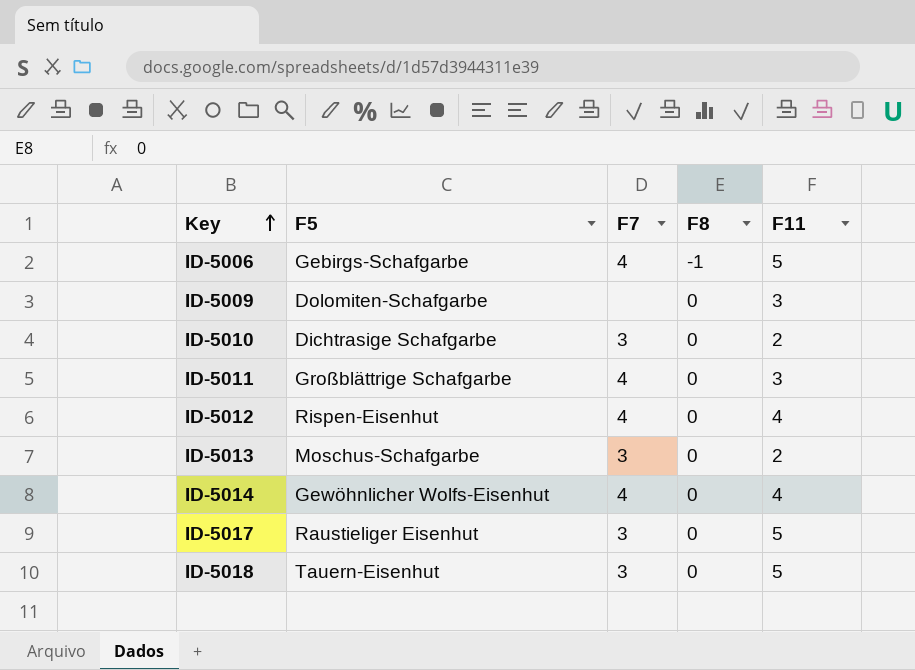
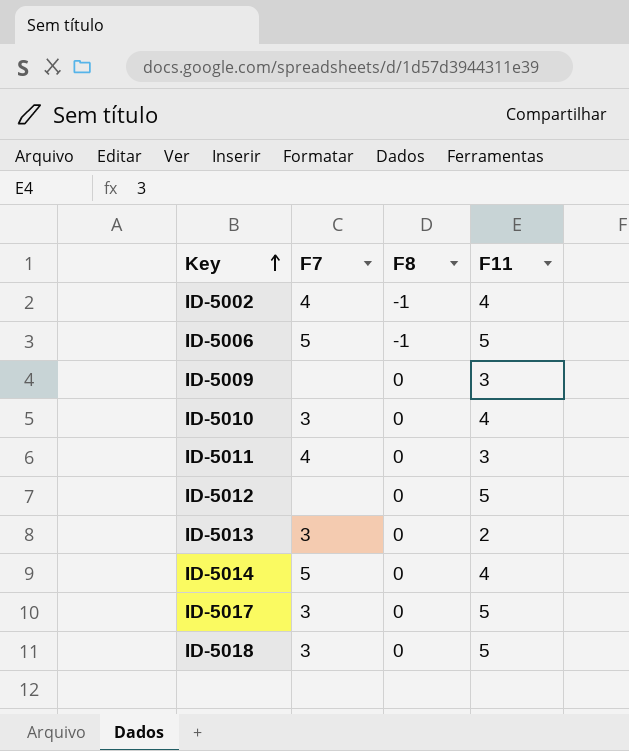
column F5 | position: 2 -> none
row ID-5002: none -> 4 | -1 | 4
ID-5006 | F7: 4 -> 5
ID-5010 | F11: 2 -> 4
ID-5012 | F7: 4 -> none
ID-5012 | F11: 4 -> 5
ID-5014 | F7: 4 -> 5

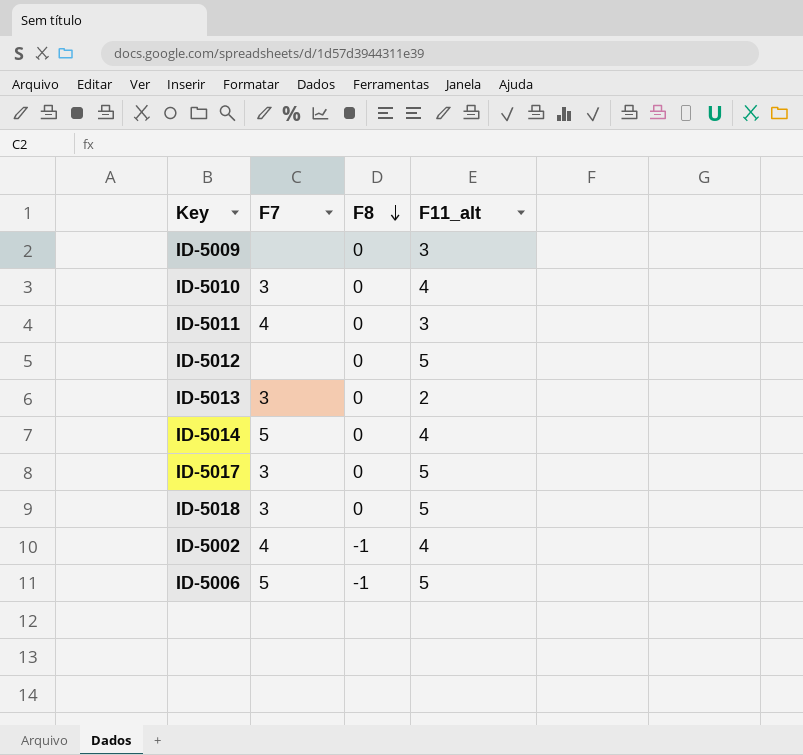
row order: Key ascending -> F8 descending
column name: F11 -> F11_alt

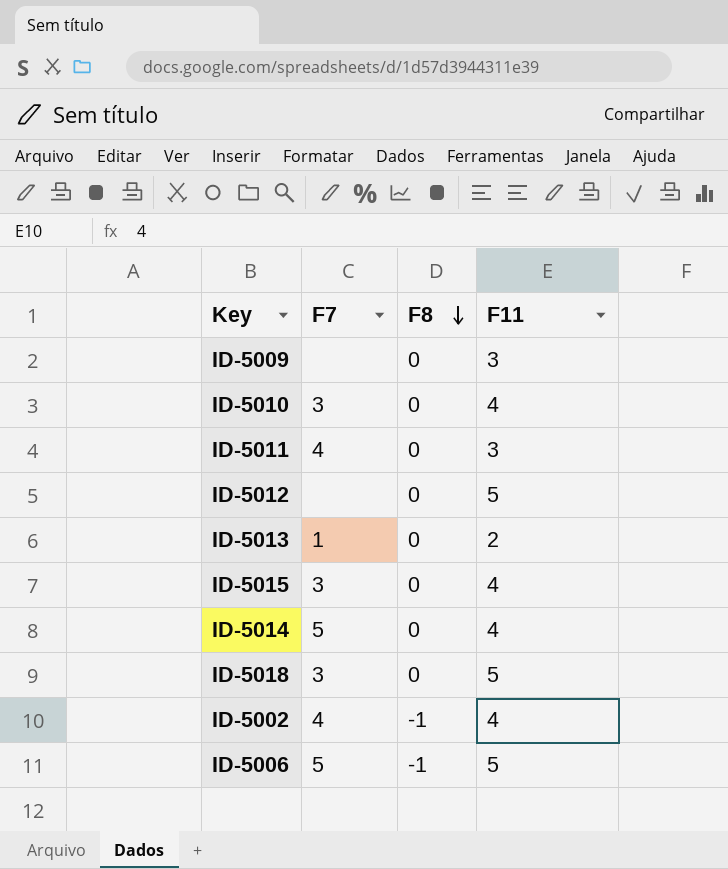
column name: F11_alt -> F11
row ID-5017: 3 | 0 | 5 -> none
ID-5013 | F7: 3 -> 1
row ID-5015: none -> 3 | 0 | 4

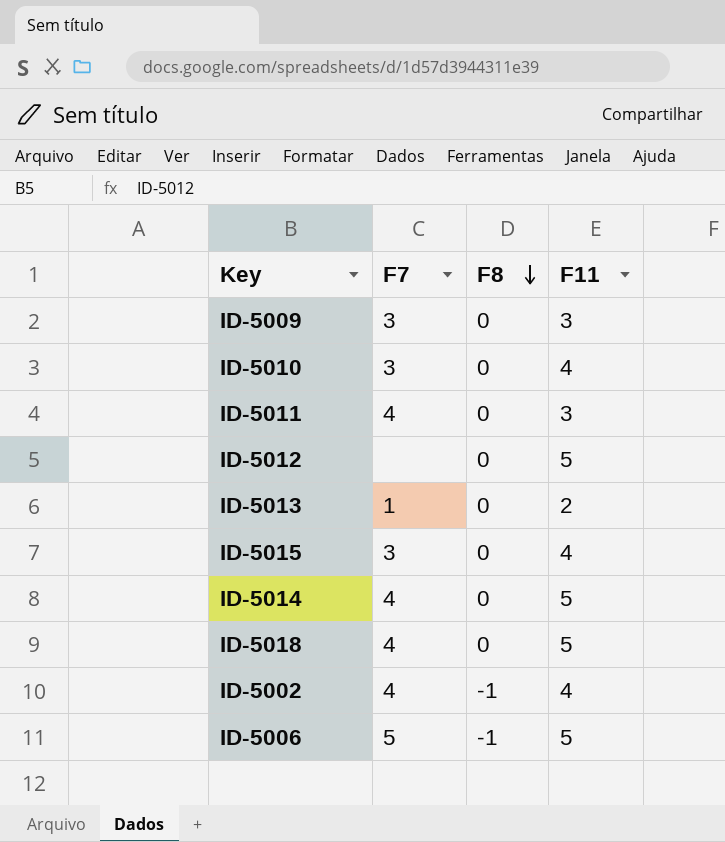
ID-5009 | F7: none -> 3
ID-5014 | F7: 5 -> 4
ID-5014 | F11: 4 -> 5
ID-5018 | F7: 3 -> 4

